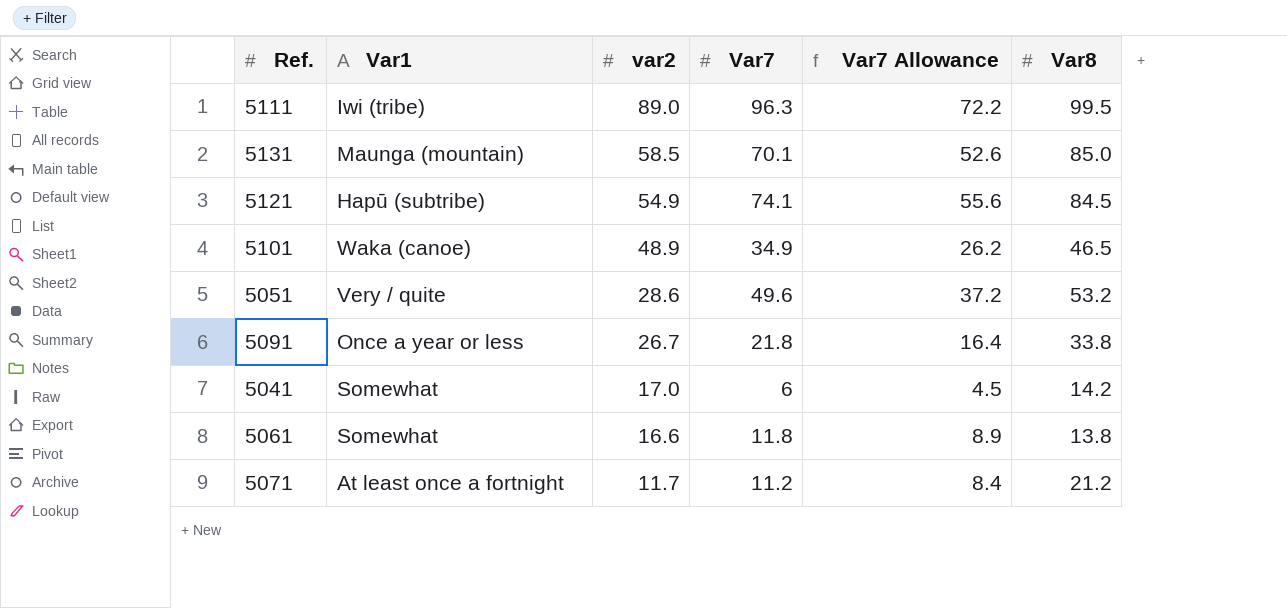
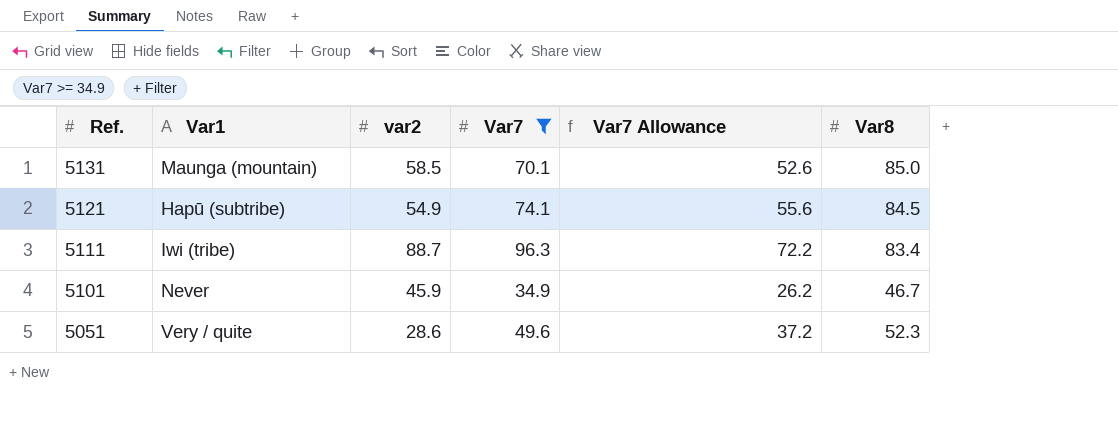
filter: none -> Var7 >= 34.9
row order: var2 descending -> Ref. descending
5111 | var2: 89.0 -> 88.7
5111 | Var8: 99.5 -> 83.4
5101 | Var1: Waka (canoe) -> Never
5101 | var2: 48.9 -> 45.9
5101 | Var8: 46.5 -> 46.7
5051 | Var8: 53.2 -> 52.3

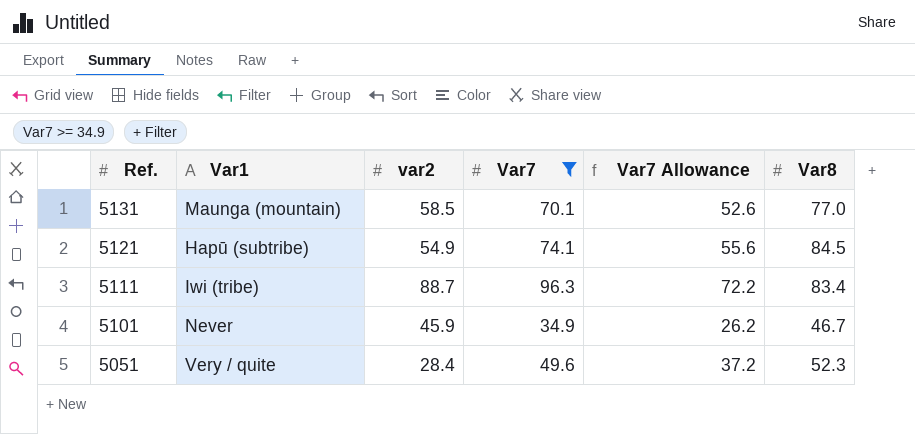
5131 | Var8: 85.0 -> 77.0
5051 | var2: 28.6 -> 28.4

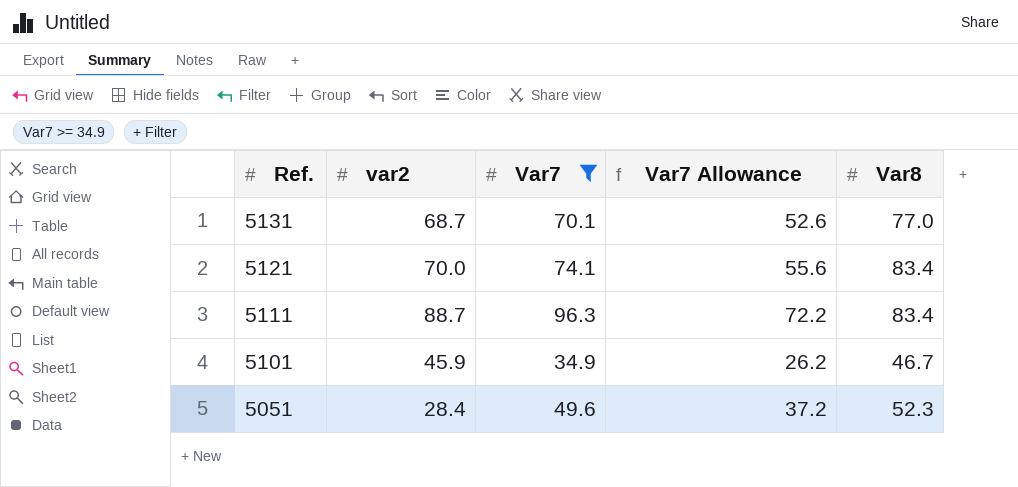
column Var1 | position: 2 -> none
5131 | var2: 58.5 -> 68.7
5121 | var2: 54.9 -> 70.0
5121 | Var8: 84.5 -> 83.4

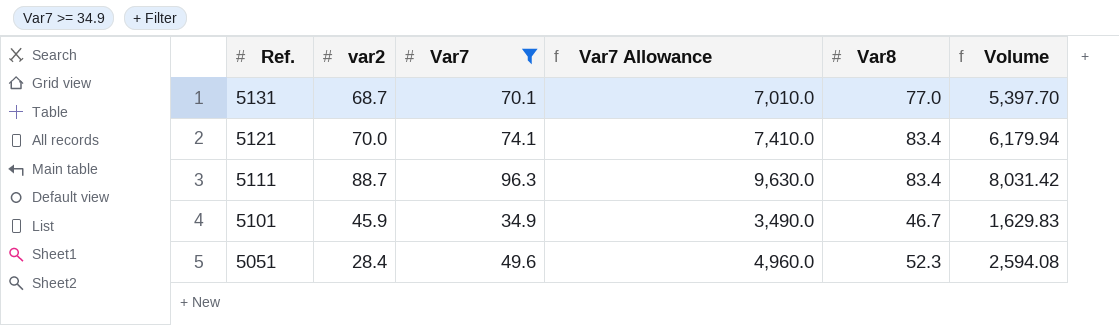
column Var7 Allowance | formula: [Var7] * 0.75 -> [Var7] * 100
column Volume | formula: none -> [Var7] * [Var8]

